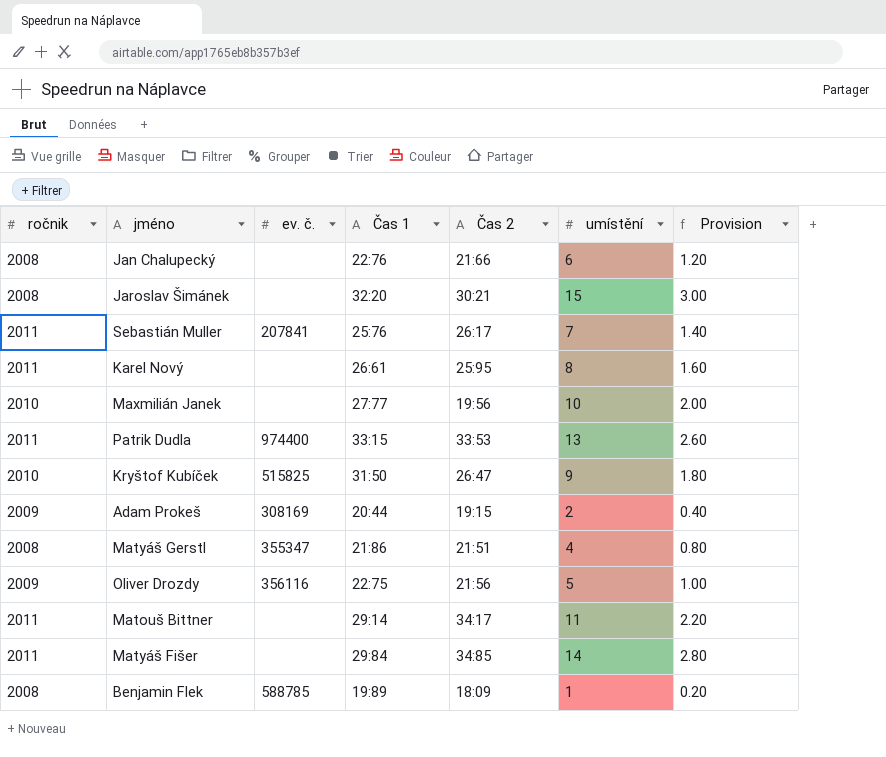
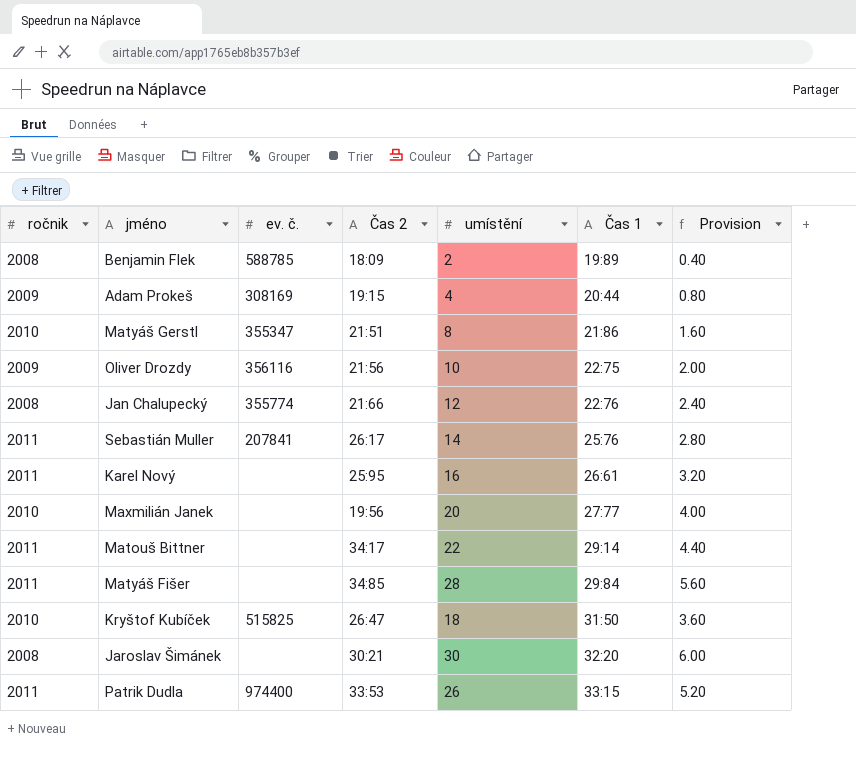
row order: none -> Čas 1 ascending
column Čas 1 | position: 4 -> 6
Benjamin Flek | umístění: 1 -> 2
Benjamin Flek | Provision: 0.20 -> 0.40
Adam Prokeš | umístění: 2 -> 4
Adam Prokeš | Provision: 0.40 -> 0.80
Matyáš Gerstl | ročnik: 2008 -> 2010
Matyáš Gerstl | umístění: 4 -> 8
Matyáš Gerstl | Provision: 0.80 -> 1.60
Oliver Drozdy | umístění: 5 -> 10
Oliver Drozdy | Provision: 1.00 -> 2.00
Jan Chalupecký | ev. č.: none -> 355774
Jan Chalupecký | umístění: 6 -> 12
Jan Chalupecký | Provision: 1.20 -> 2.40
Sebastián Muller | umístění: 7 -> 14
Sebastián Muller | Provision: 1.40 -> 2.80
Karel Nový | umístění: 8 -> 16
Karel Nový | Provision: 1.60 -> 3.20
Maxmilián Janek | umístění: 10 -> 20
Maxmilián Janek | Provision: 2.00 -> 4.00
Matouš Bittner | umístění: 11 -> 22
Matouš Bittner | Provision: 2.20 -> 4.40
Matyáš Fišer | umístění: 14 -> 28
Matyáš Fišer | Provision: 2.80 -> 5.60
Kryštof Kubíček | umístění: 9 -> 18
Kryštof Kubíček | Provision: 1.80 -> 3.60
Jaroslav Šimánek | umístění: 15 -> 30
Jaroslav Šimánek | Provision: 3.00 -> 6.00
Patrik Dudla | umístění: 13 -> 26
Patrik Dudla | Provision: 2.60 -> 5.20

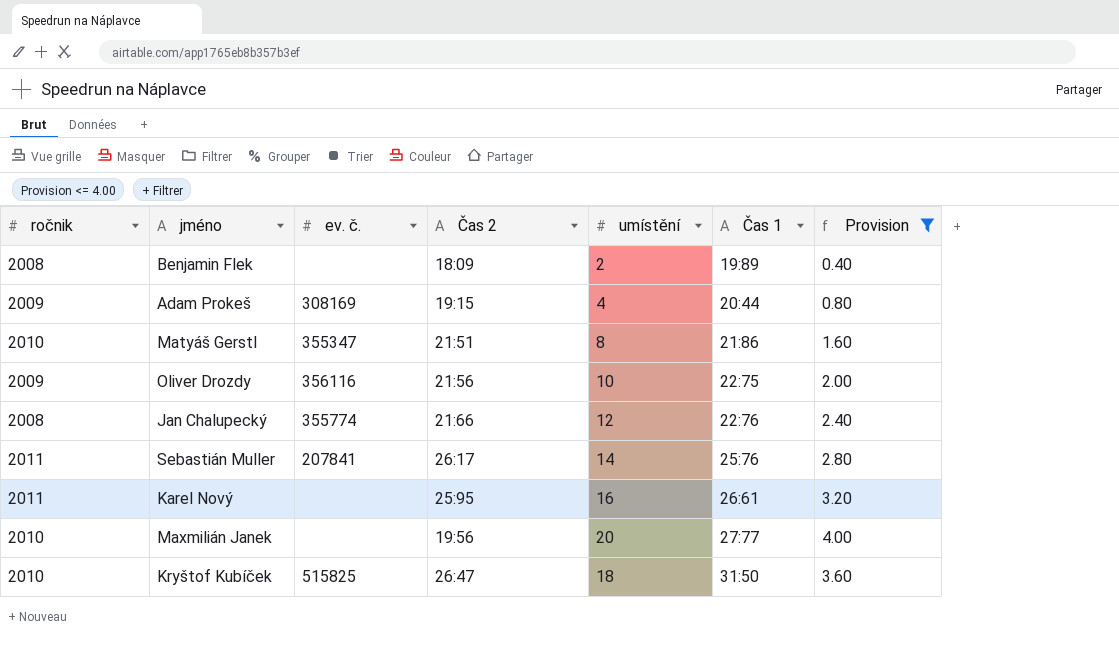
filter: none -> Provision <= 4.00
Benjamin Flek | ev. č.: 588785 -> none

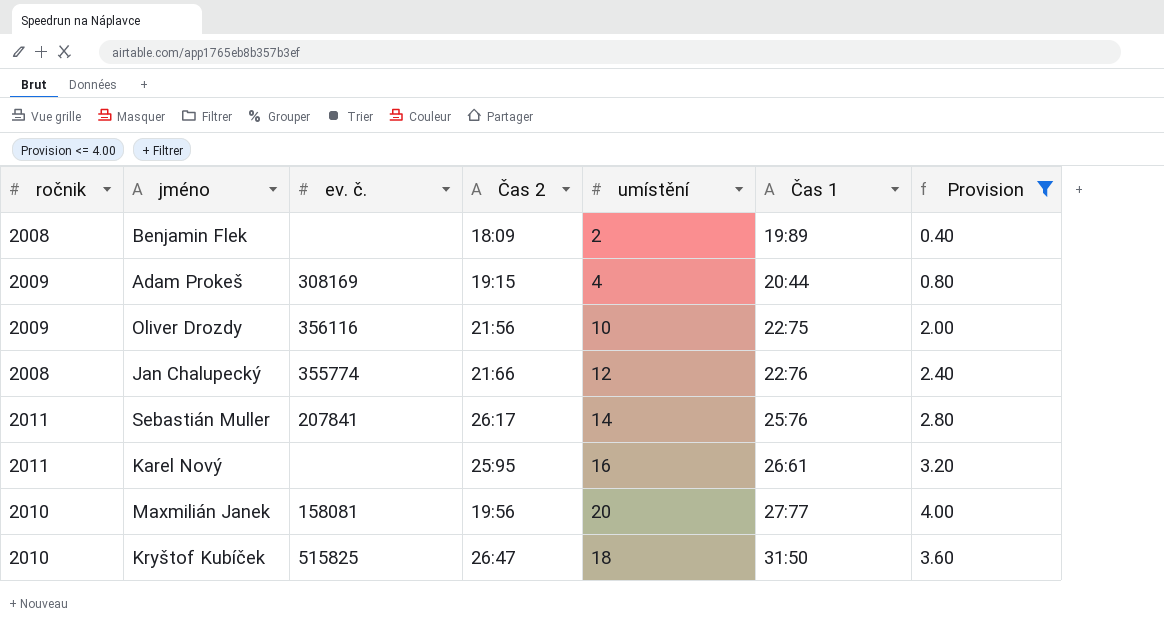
row Matyáš Gerstl: 2010 | 355347 | 21:51 | 8 | 21:86 | 1.60 -> none
Maxmilián Janek | ev. č.: none -> 158081

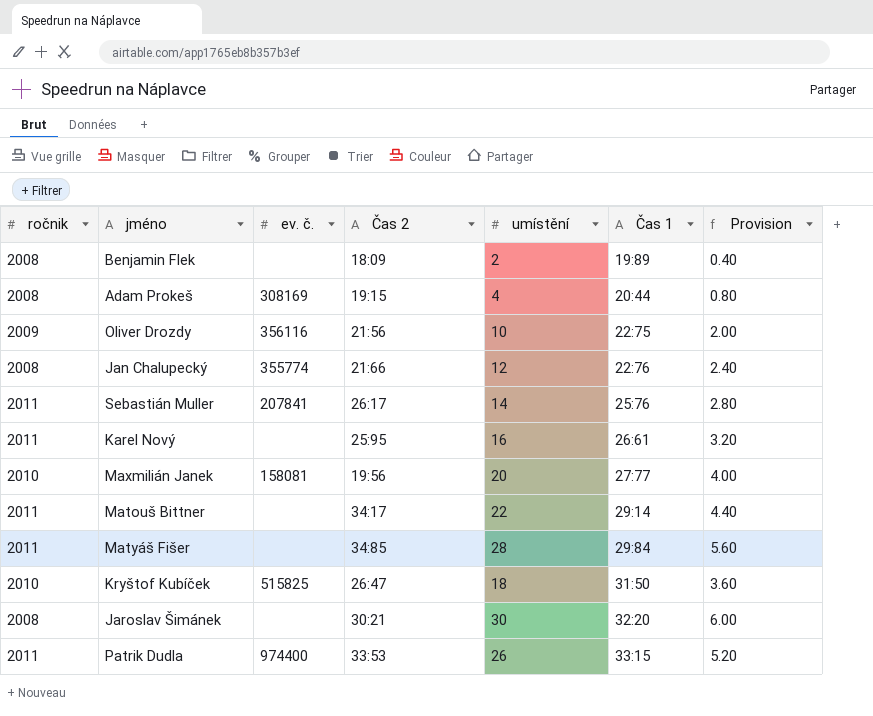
filter: Provision <= 4.00 -> none
Adam Prokeš | ročnik: 2009 -> 2008

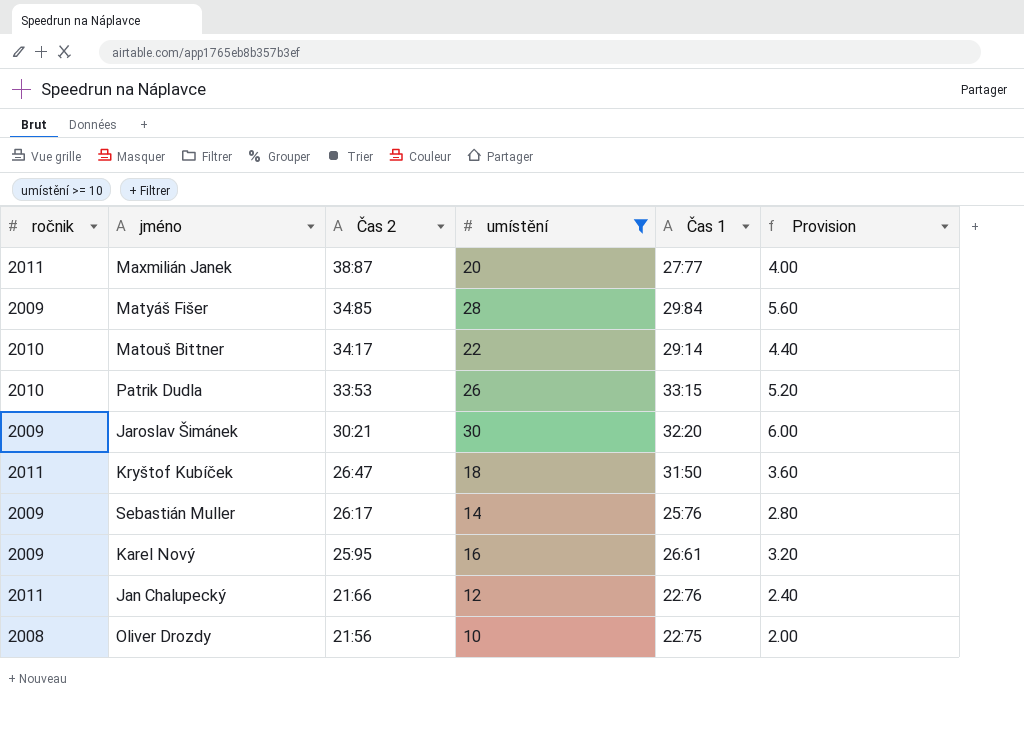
filter: none -> umístění >= 10
row order: Čas 1 ascending -> Čas 2 descending
column ev. č. | position: 3 -> none
Maxmilián Janek | ročnik: 2010 -> 2011
Maxmilián Janek | Čas 2: 19:56 -> 38:87
Matyáš Fišer | ročnik: 2011 -> 2009
Matouš Bittner | ročnik: 2011 -> 2010
Patrik Dudla | ročnik: 2011 -> 2010
Jaroslav Šimánek | ročnik: 2008 -> 2009
Kryštof Kubíček | ročnik: 2010 -> 2011
Sebastián Muller | ročnik: 2011 -> 2009
Karel Nový | ročnik: 2011 -> 2009
Jan Chalupecký | ročnik: 2008 -> 2011
Oliver Drozdy | ročnik: 2009 -> 2008

